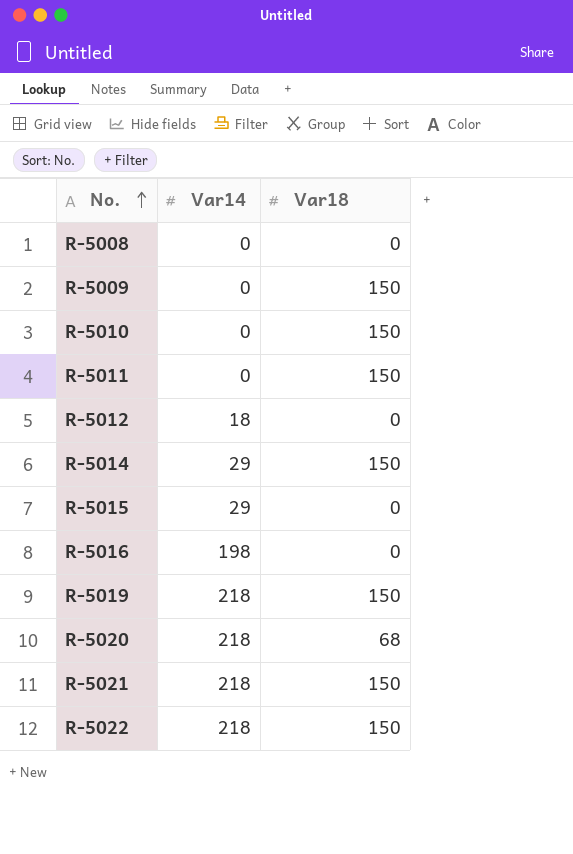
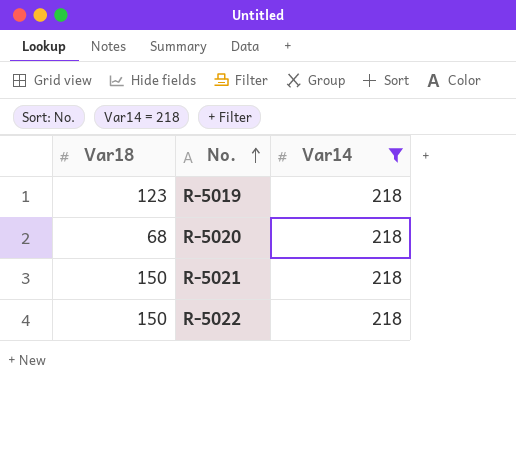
filter: none -> Var14 = 218
column Var18 | position: 3 -> 1
R-5019 | Var18: 150 -> 123

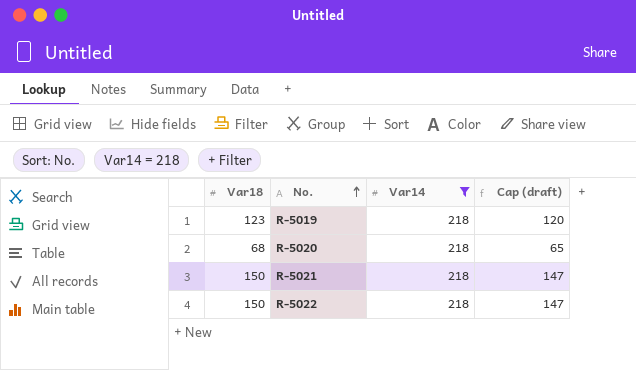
column Cap (draft) | formula: none -> [Var18] - 3

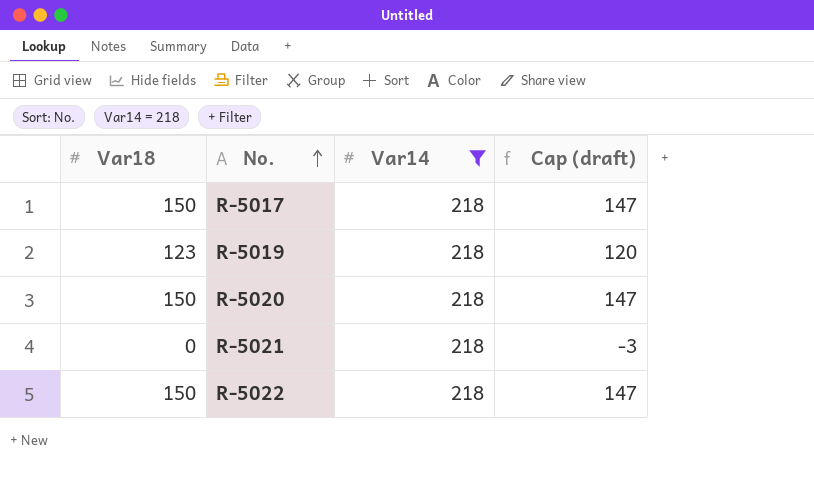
row R-5017: none -> 150 | 218 | 147
R-5020 | Var18: 68 -> 150
R-5020 | Cap (draft): 65 -> 147
R-5021 | Var18: 150 -> 0
R-5021 | Cap (draft): 147 -> -3

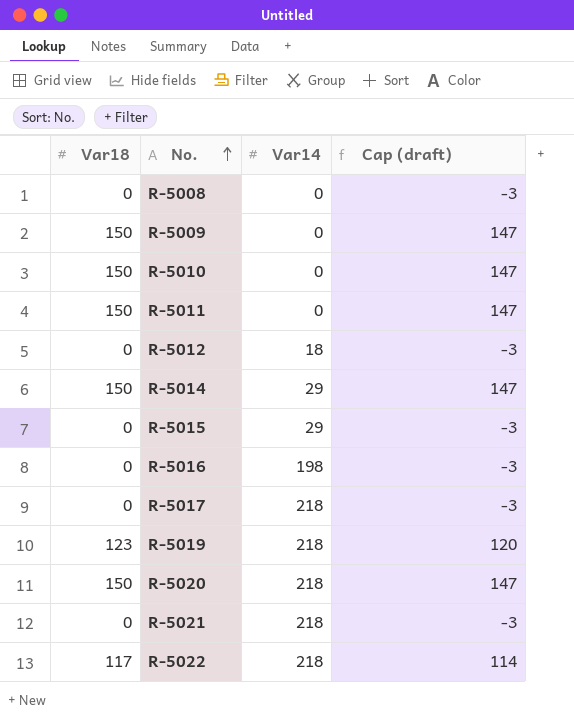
filter: Var14 = 218 -> none
R-5017 | Var18: 150 -> 0
R-5017 | Cap (draft): 147 -> -3
R-5022 | Var18: 150 -> 117
R-5022 | Cap (draft): 147 -> 114

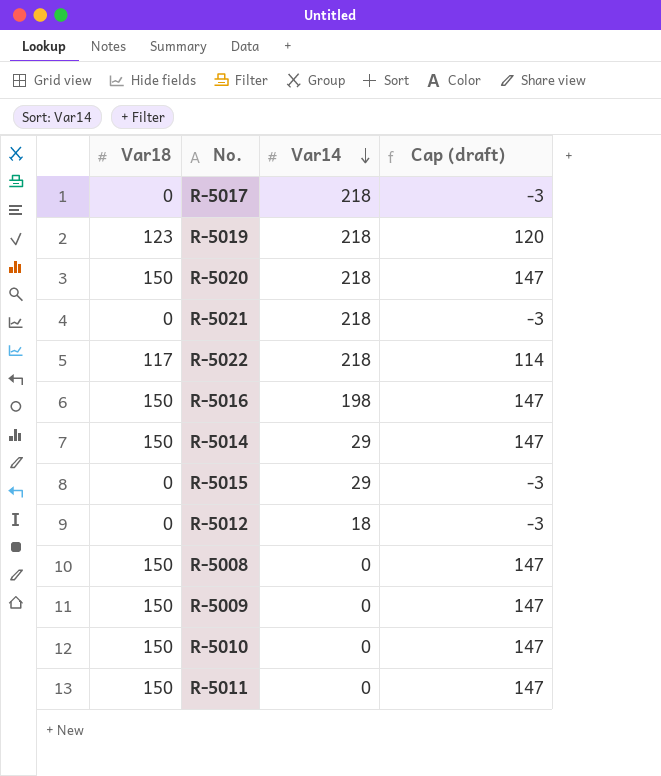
row order: No. ascending -> Var14 descending
R-5016 | Var18: 0 -> 150
R-5016 | Cap (draft): -3 -> 147
R-5008 | Var18: 0 -> 150
R-5008 | Cap (draft): -3 -> 147

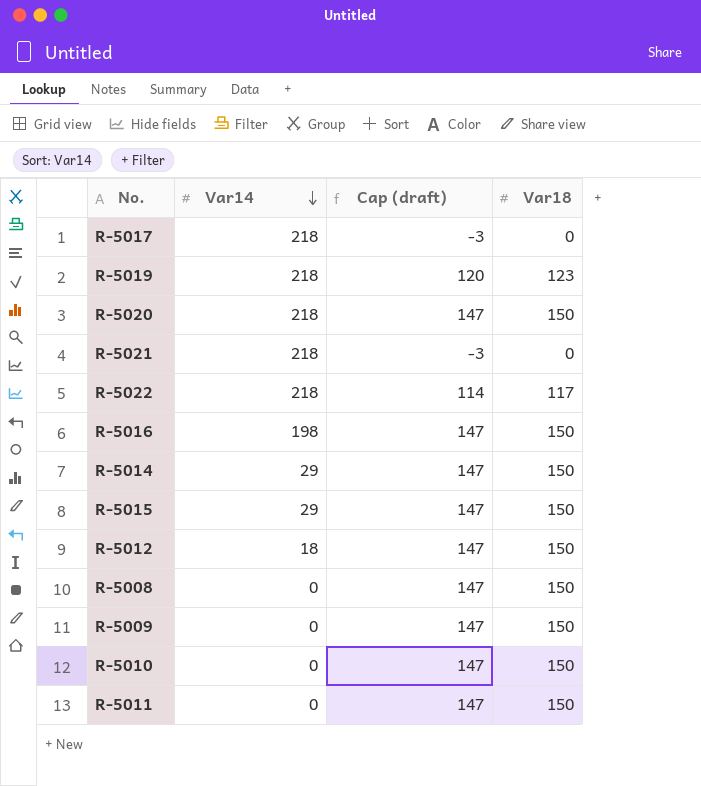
column Var18 | position: 1 -> 4
R-5015 | Cap (draft): -3 -> 147
R-5015 | Var18: 0 -> 150
R-5012 | Cap (draft): -3 -> 147
R-5012 | Var18: 0 -> 150

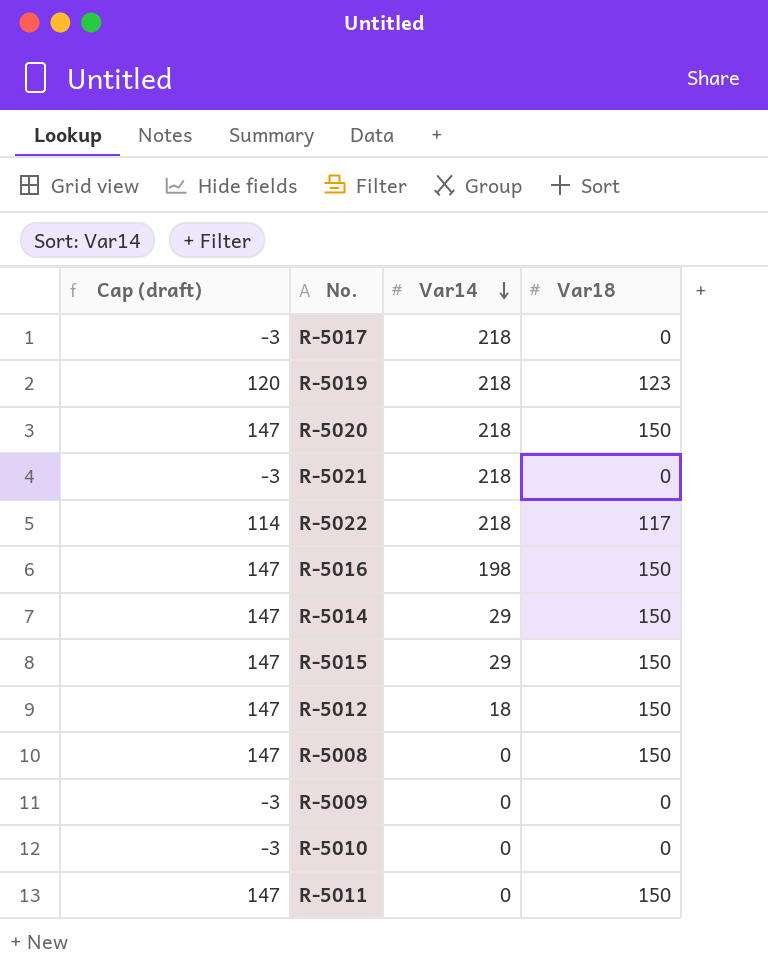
column Cap (draft) | position: 3 -> 1
R-5009 | Cap (draft): 147 -> -3
R-5009 | Var18: 150 -> 0
R-5010 | Cap (draft): 147 -> -3
R-5010 | Var18: 150 -> 0

